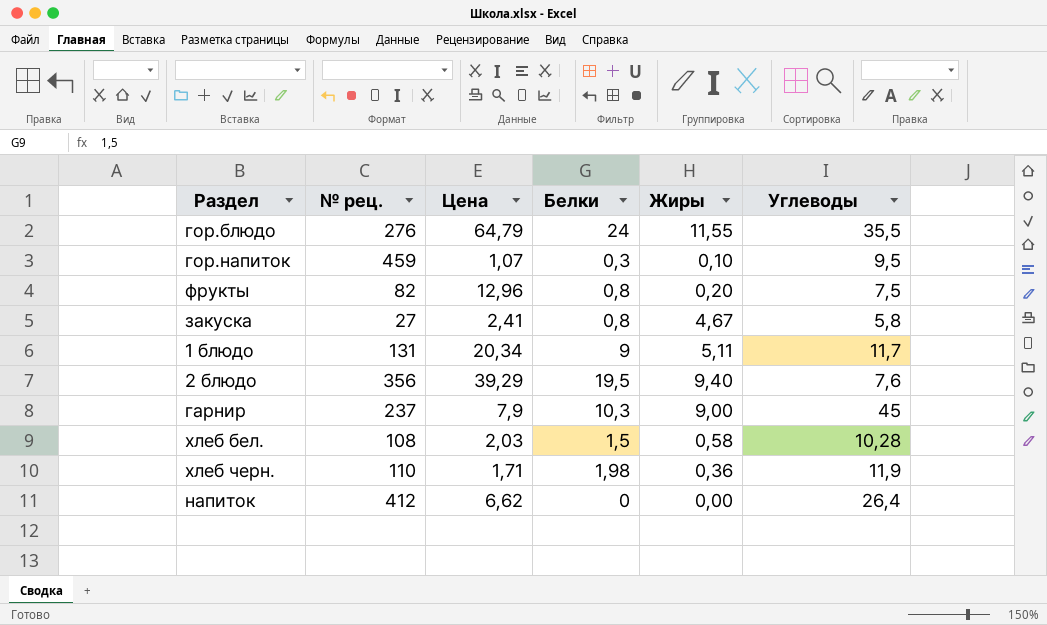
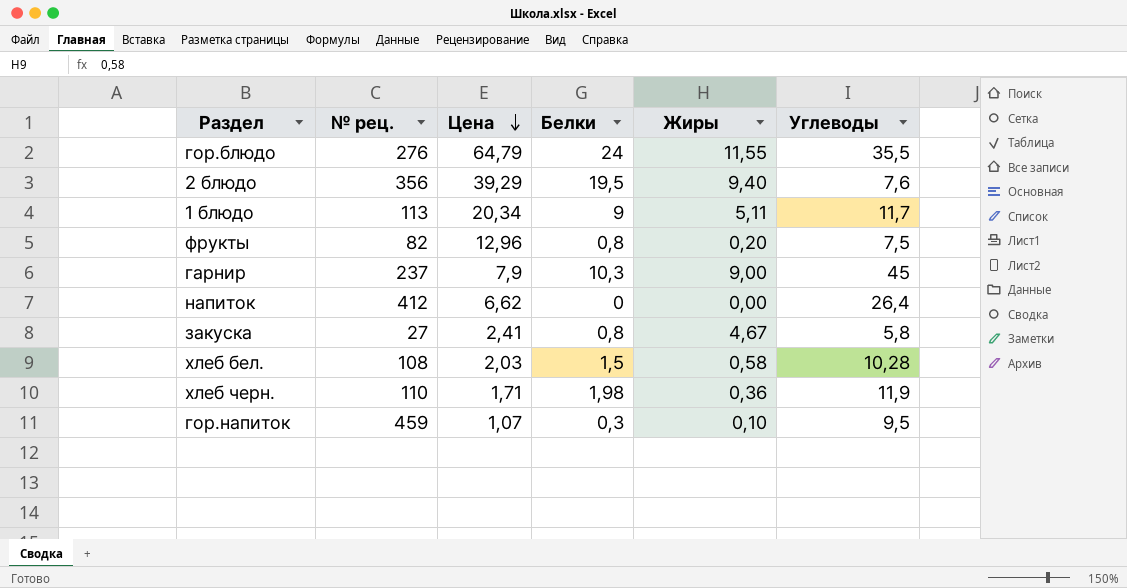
row order: none -> Цена descending
1 блюдо | № рец.: 131 -> 113

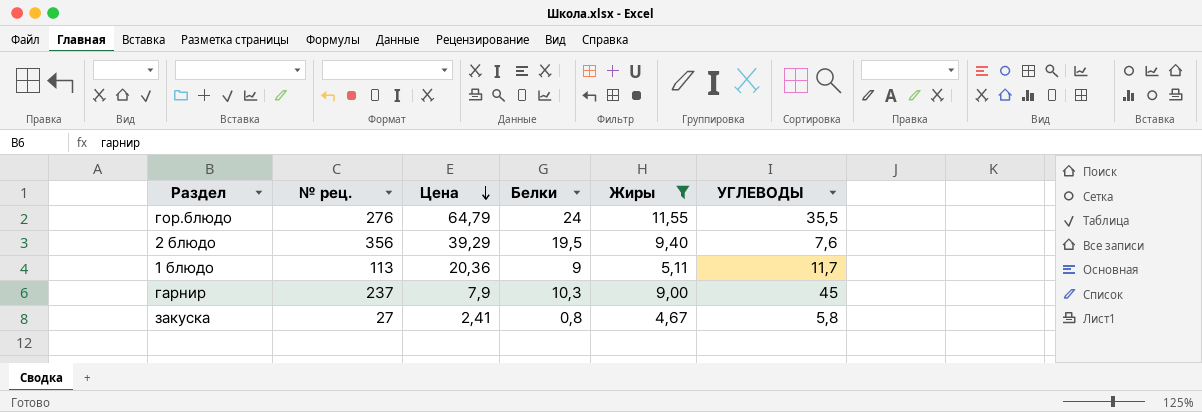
filter: none -> Жиры >= 4,67
column name: Углеводы -> УГЛЕВОДЫ
1 блюдо | Цена: 20,34 -> 20,36

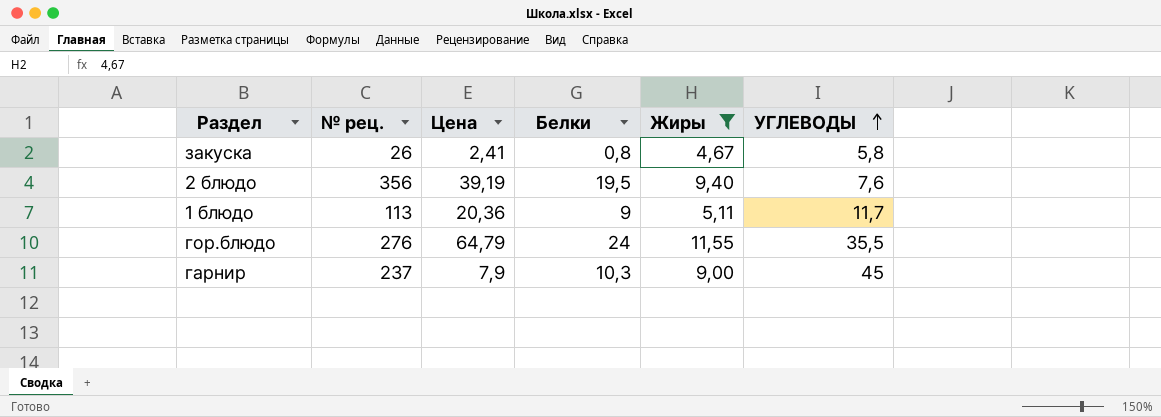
row order: Цена descending -> УГЛЕВОДЫ ascending
закуска | № рец.: 27 -> 26
2 блюдо | Цена: 39,29 -> 39,19

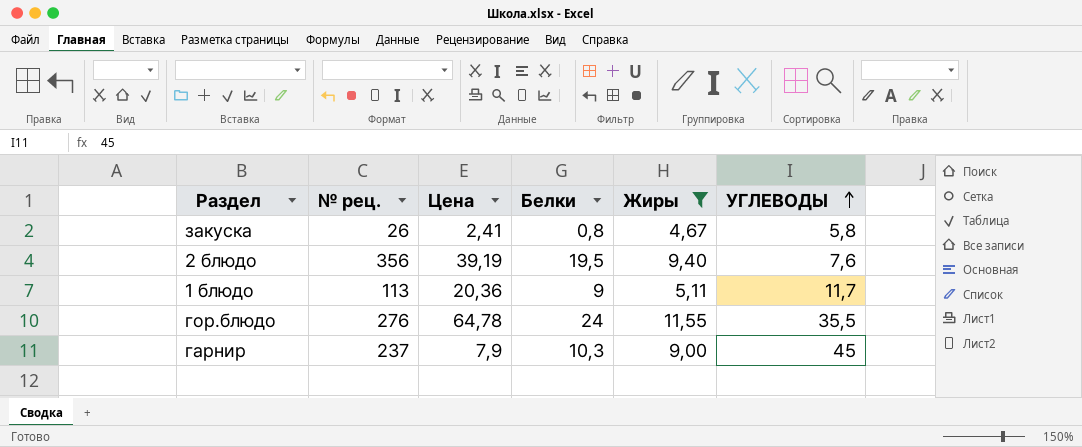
гор.блюдо | Цена: 64,79 -> 64,78

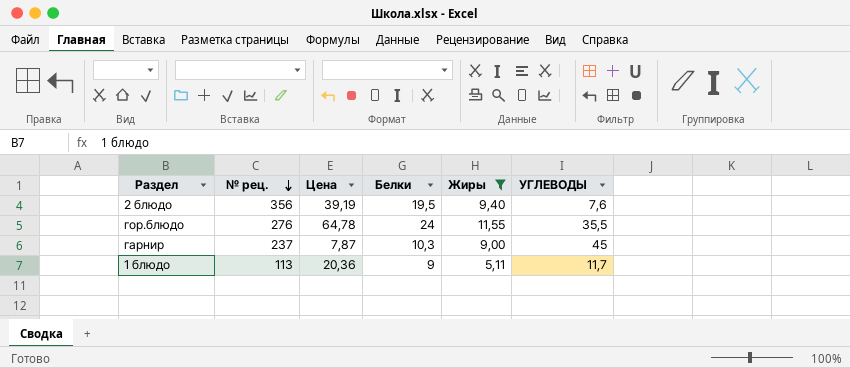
row order: УГЛЕВОДЫ ascending -> № рец. descending
row закуска: 26 | 2,41 | 0,8 | 4,67 | 5,8 -> none
гарнир | Цена: 7,9 -> 7,87

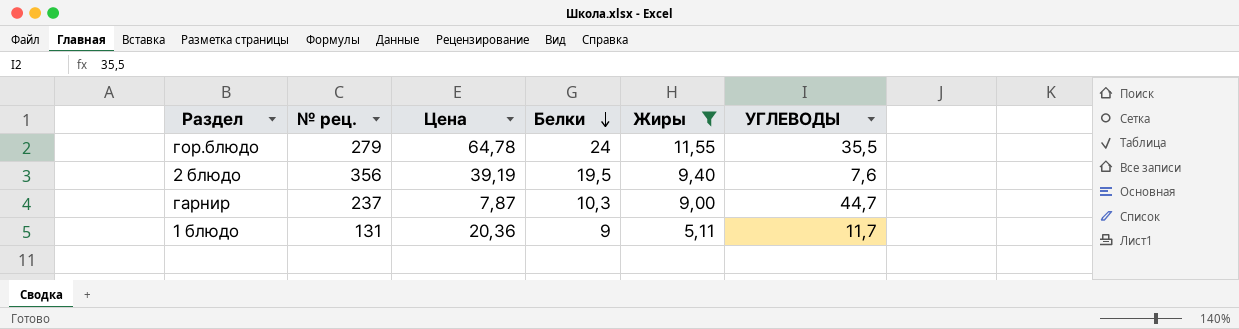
row order: № рец. descending -> Белки descending
гор.блюдо | № рец.: 276 -> 279
гарнир | УГЛЕВОДЫ: 45 -> 44,7
1 блюдо | № рец.: 113 -> 131

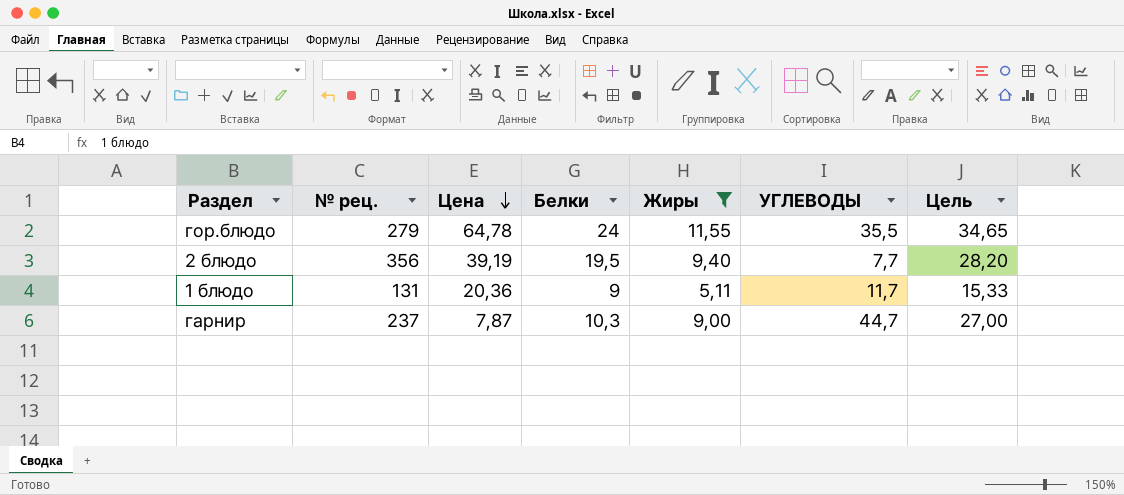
row order: Белки descending -> Цена descending
column Цель | formula: none -> [Жиры] * 3
2 блюдо | УГЛЕВОДЫ: 7,6 -> 7,7

